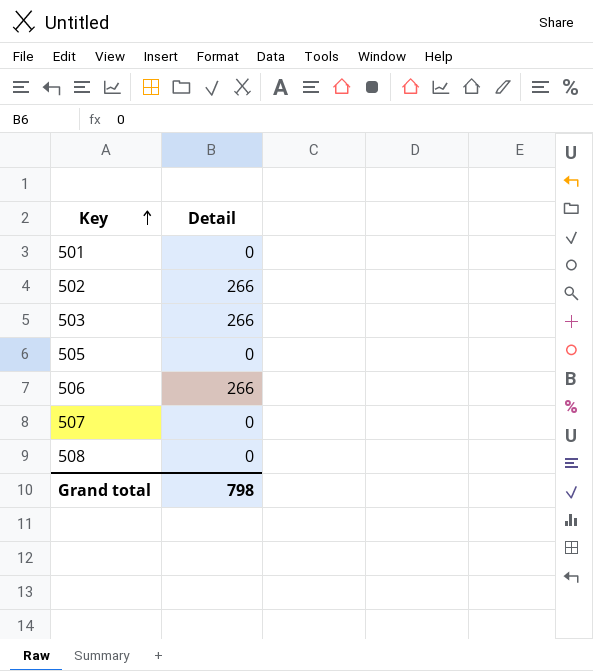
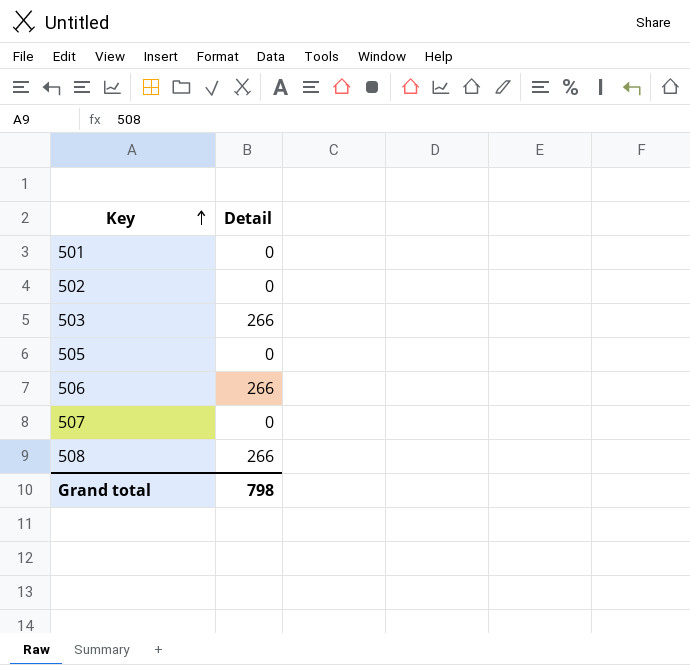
502 | Detail: 266 -> 0
508 | Detail: 0 -> 266

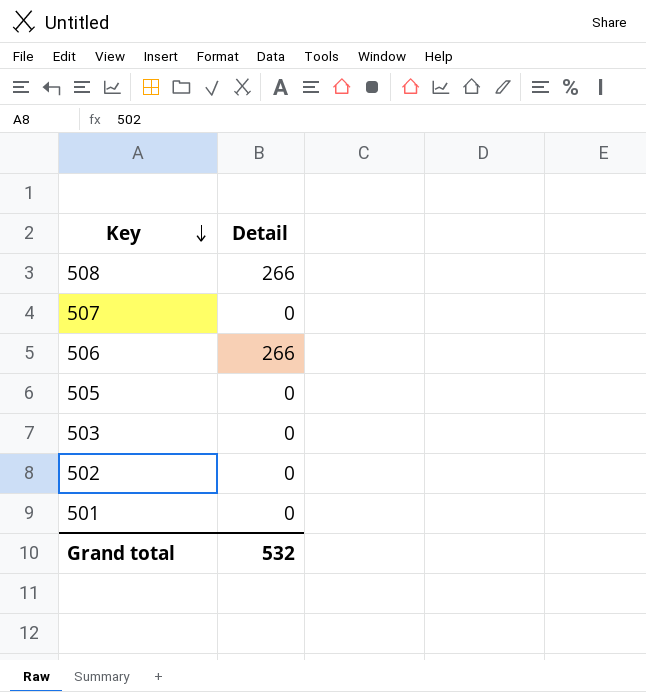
row order: Key ascending -> Key descending
503 | Detail: 266 -> 0
Grand total | Detail: 798 -> 532

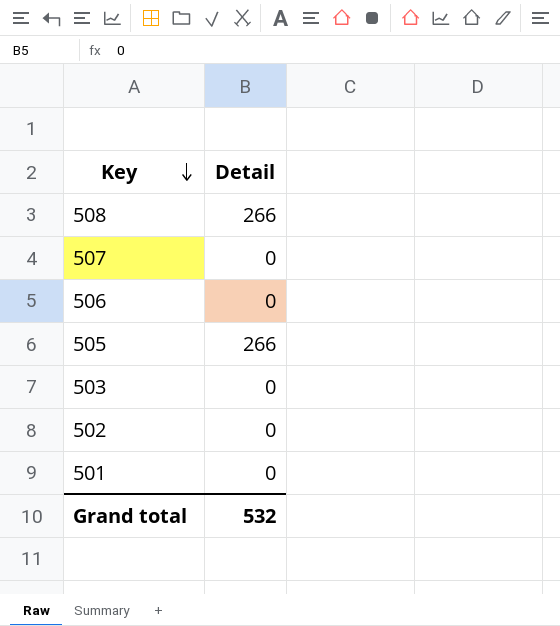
506 | Detail: 266 -> 0
505 | Detail: 0 -> 266

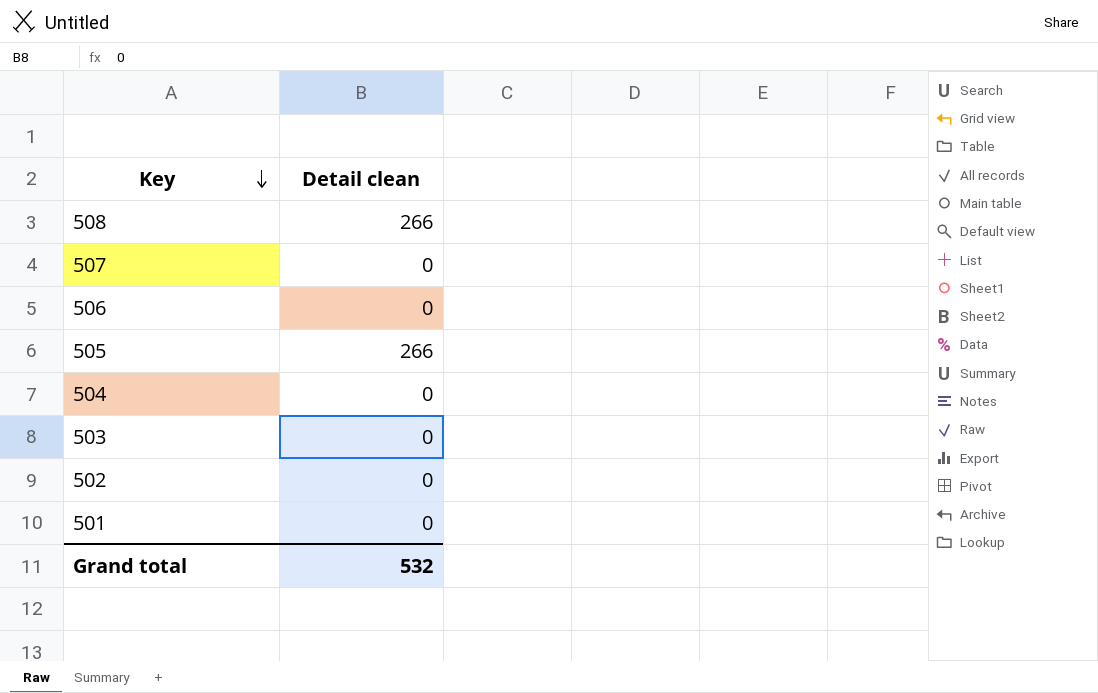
column name: Detail -> Detail clean
row 504: none -> 0

